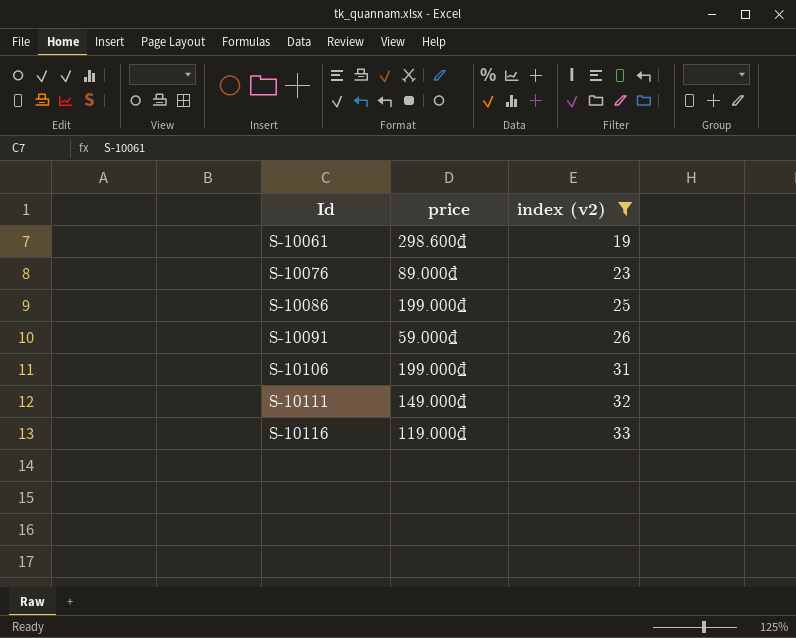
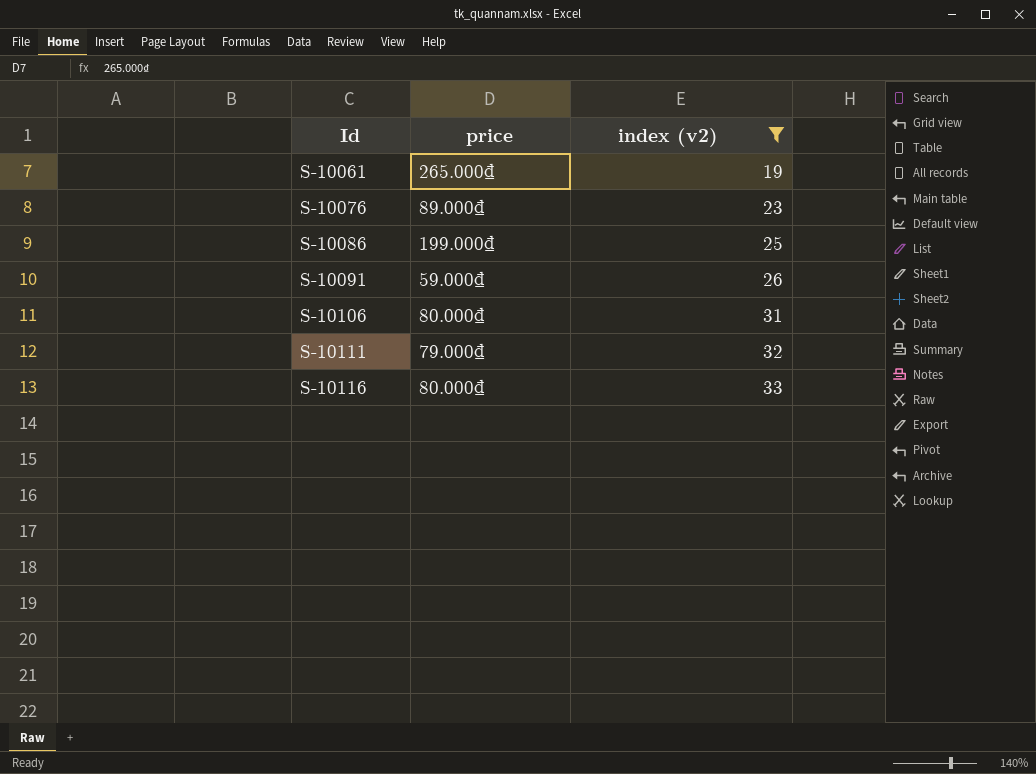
S-10061 | price: 298.600₫ -> 265.000₫
S-10106 | price: 199.000₫ -> 80.000₫
S-10111 | price: 149.000₫ -> 79.000₫
S-10116 | price: 119.000₫ -> 80.000₫

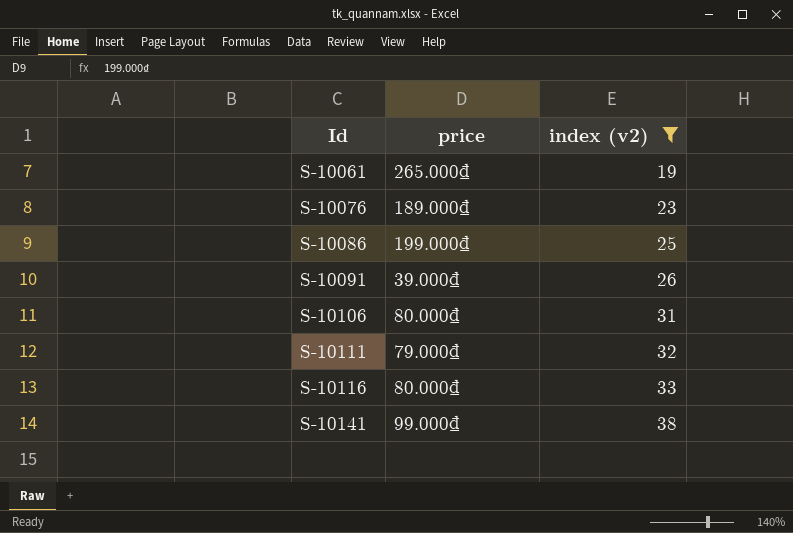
S-10076 | price: 89.000₫ -> 189.000₫
S-10091 | price: 59.000₫ -> 39.000₫
row S-10141: none -> 99.000₫ | 38

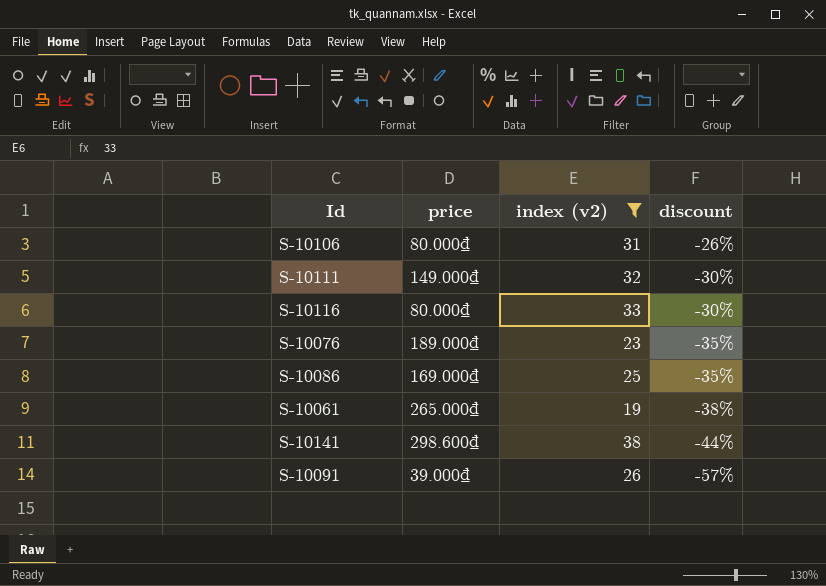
row order: Id ascending -> discount descending
column discount | position: none -> 4
S-10111 | price: 79.000₫ -> 149.000₫
S-10086 | price: 199.000₫ -> 169.000₫
S-10141 | price: 99.000₫ -> 298.600₫

